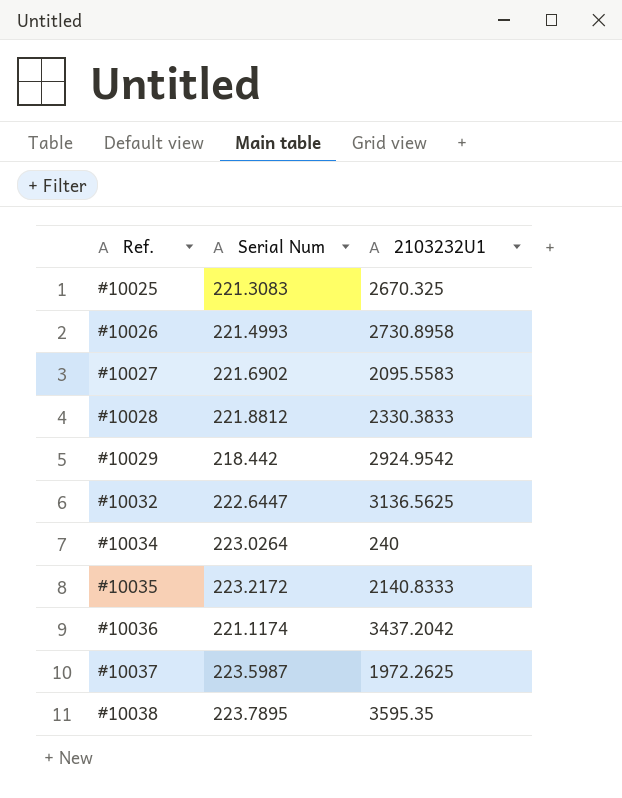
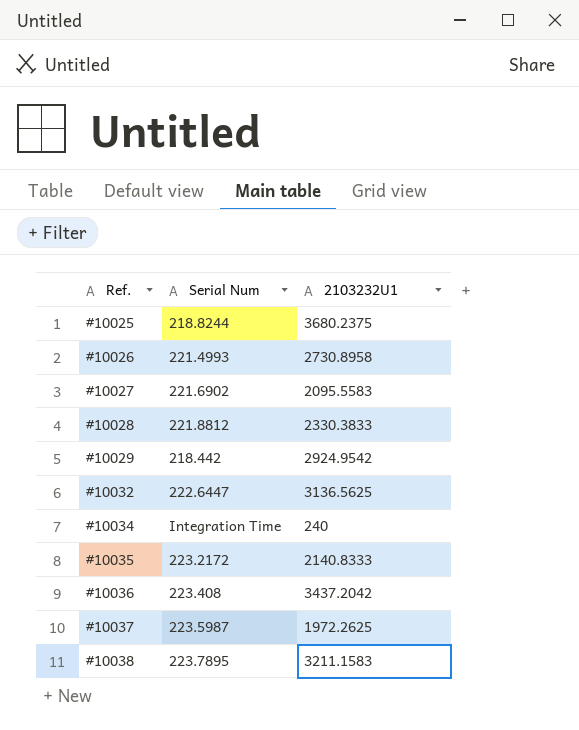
#10025 | Serial Num: 221.3083 -> 218.8244
#10025 | 2103232U1: 2670.325 -> 3680.2375
#10034 | Serial Num: 223.0264 -> Integration Time
#10036 | Serial Num: 221.1174 -> 223.408
#10038 | 2103232U1: 3595.35 -> 3211.1583

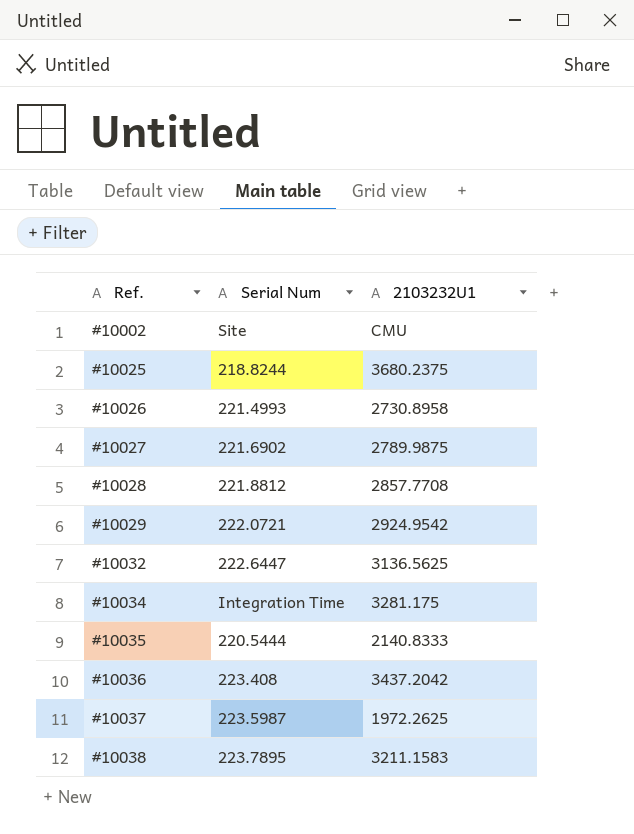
row #10002: none -> Site | CMU
#10027 | 2103232U1: 2095.5583 -> 2789.9875
#10028 | 2103232U1: 2330.3833 -> 2857.7708
#10029 | Serial Num: 218.442 -> 222.0721
#10034 | 2103232U1: 240 -> 3281.175
#10035 | Serial Num: 223.2172 -> 220.5444

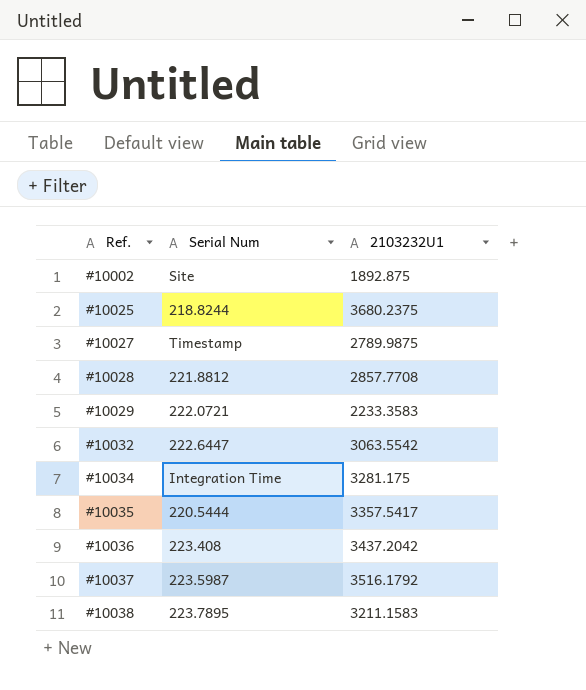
row #10026: 221.4993 | 2730.8958 -> none
#10002 | 2103232U1: CMU -> 1892.875
#10027 | Serial Num: 221.6902 -> Timestamp
#10029 | 2103232U1: 2924.9542 -> 2233.3583
#10032 | 2103232U1: 3136.5625 -> 3063.5542
#10035 | 2103232U1: 2140.8333 -> 3357.5417
#10037 | 2103232U1: 1972.2625 -> 3516.1792

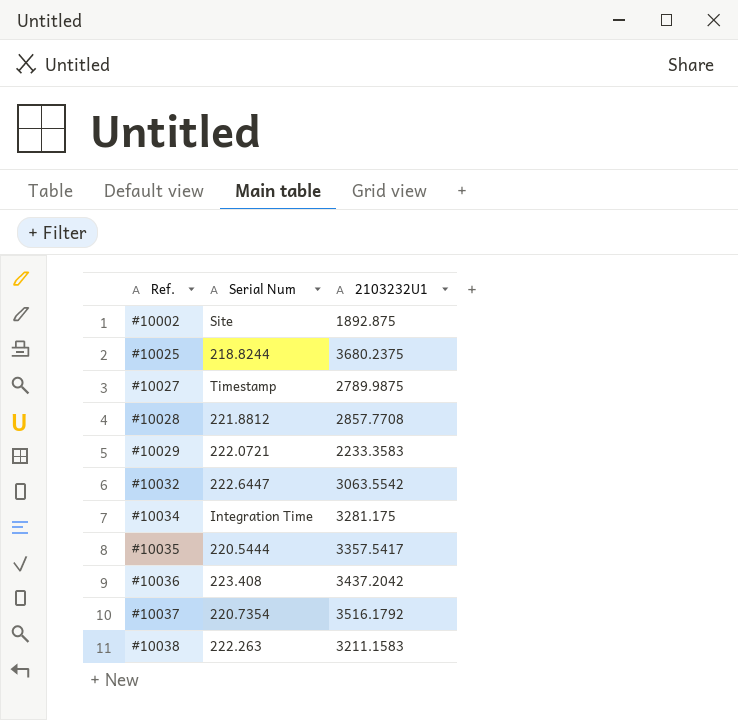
#10037 | Serial Num: 223.5987 -> 220.7354
#10038 | Serial Num: 223.7895 -> 222.263

